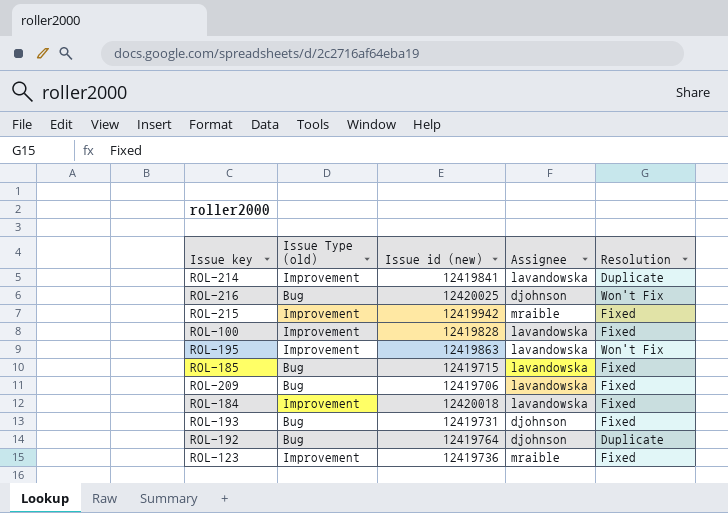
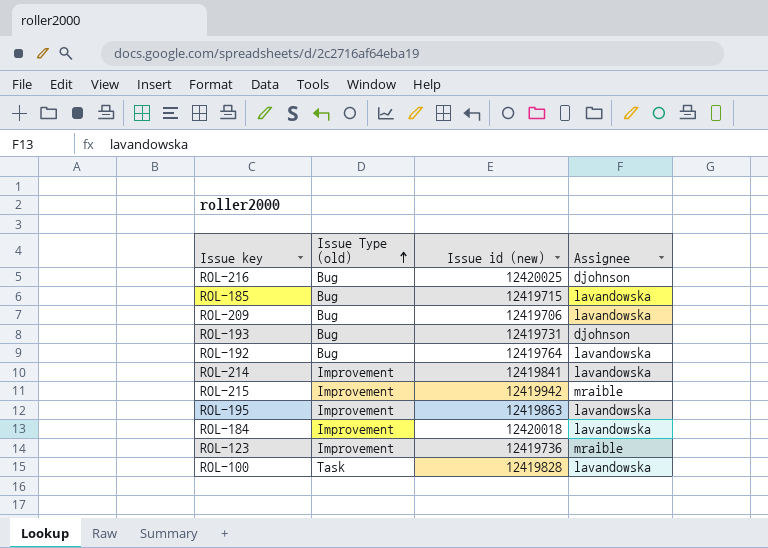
row order: none -> Issue Type (old) ascending
column Resolution | position: 5 -> none
ROL-192 | Assignee: djohnson -> lavandowska
ROL-100 | Issue Type (old): Improvement -> Task

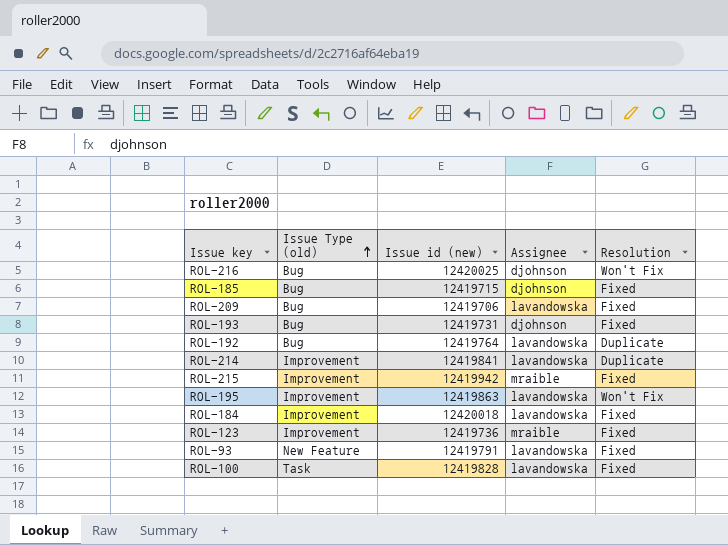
column Resolution | position: none -> 5
ROL-185 | Assignee: lavandowska -> djohnson
row ROL-93: none -> New Feature | 12419791 | lavandowska | Fixed

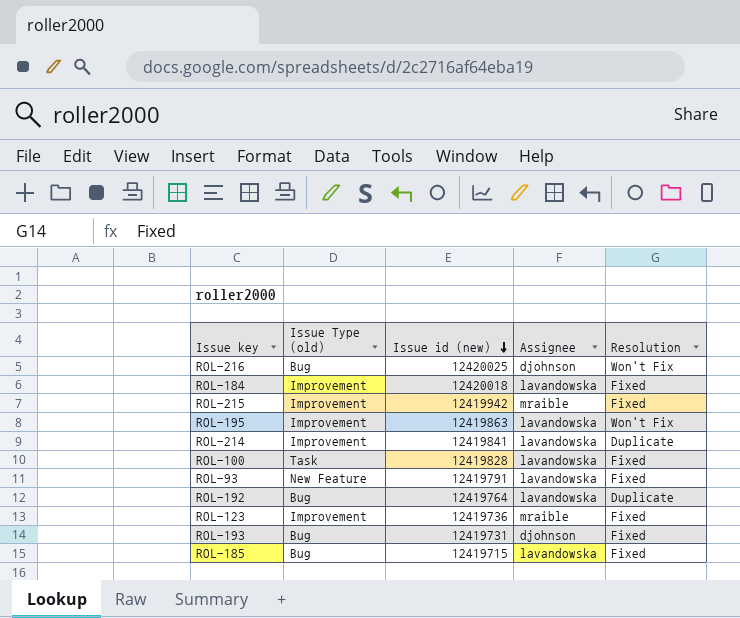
row order: Issue Type (old) ascending -> Issue id (new) descending
row ROL-209: Bug | 12419706 | lavandowska | Fixed -> none
ROL-185 | Assignee: djohnson -> lavandowska

